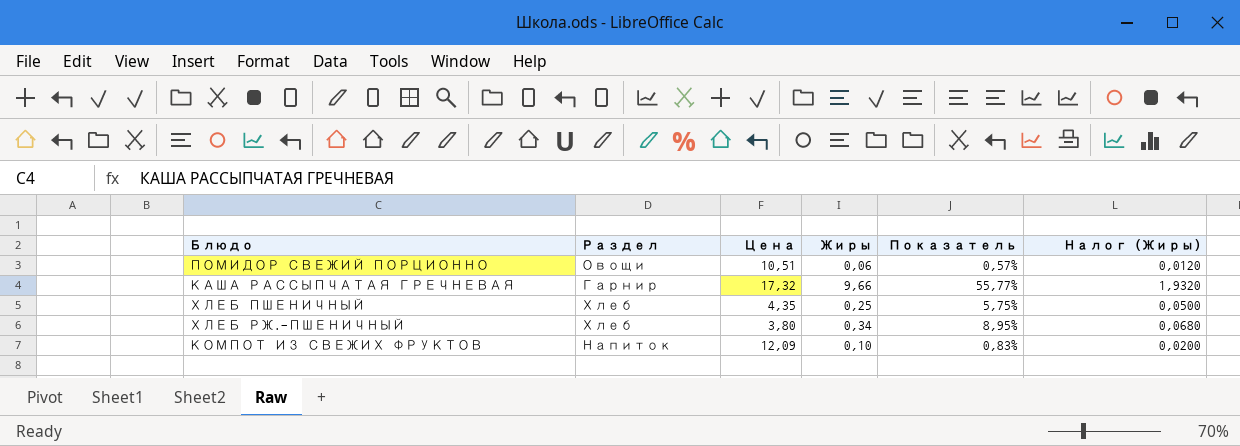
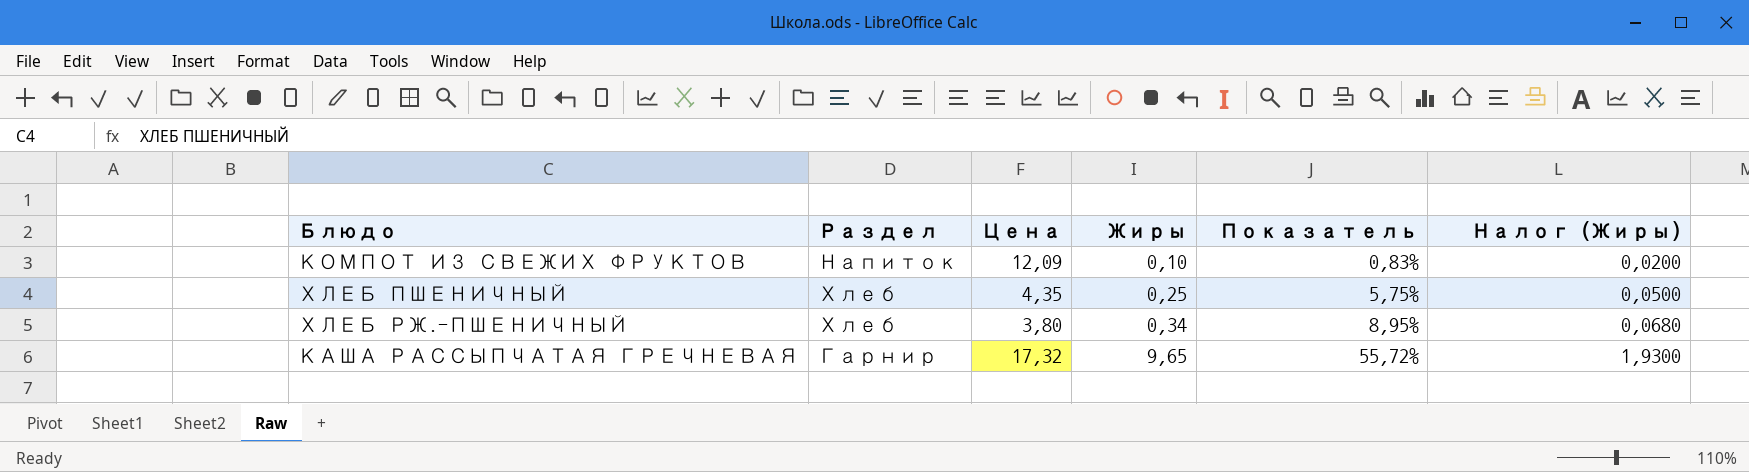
row order: none -> Жиры ascending
row ПОМИДОР СВЕЖИЙ ПОРЦИОННО: Овощи | 10,51 | 0,06 | 0,57% | 0,0120 -> none
КАША РАССЫПЧАТАЯ ГРЕЧНЕВАЯ | Жиры: 9,66 -> 9,65
КАША РАССЫПЧАТАЯ ГРЕЧНЕВАЯ | Показатель: 55,77% -> 55,72%
КАША РАССЫПЧАТАЯ ГРЕЧНЕВАЯ | Налог (Жиры): 1,9320 -> 1,9300

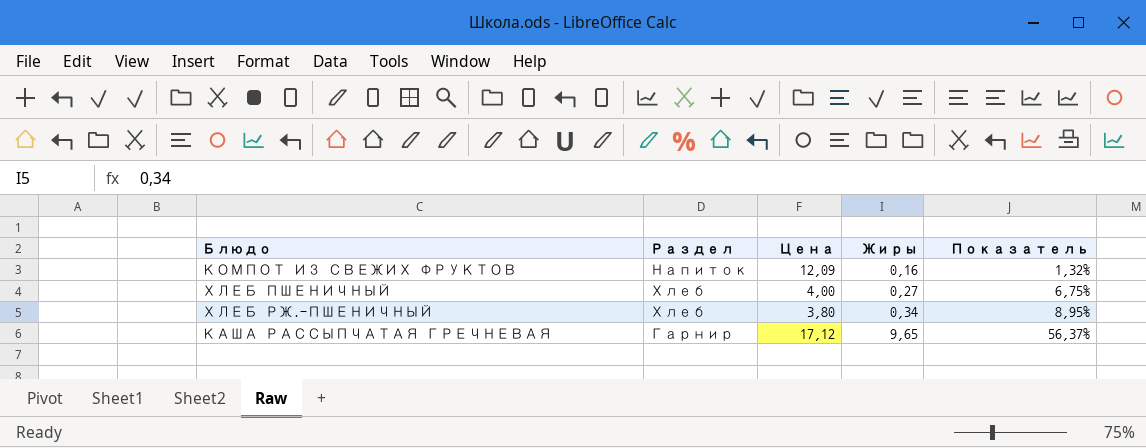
column Налог (Жиры) | formula: [Жиры] * 0,2 -> none
КОМПОТ ИЗ СВЕЖИХ ФРУКТОВ | Жиры: 0,10 -> 0,16
КОМПОТ ИЗ СВЕЖИХ ФРУКТОВ | Показатель: 0,83% -> 1,32%
ХЛЕБ ПШЕНИЧНЫЙ | Цена: 4,35 -> 4,00
ХЛЕБ ПШЕНИЧНЫЙ | Жиры: 0,25 -> 0,27
ХЛЕБ ПШЕНИЧНЫЙ | Показатель: 5,75% -> 6,75%
КАША РАССЫПЧАТАЯ ГРЕЧНЕВАЯ | Цена: 17,32 -> 17,12
КАША РАССЫПЧАТАЯ ГРЕЧНЕВАЯ | Показатель: 55,72% -> 56,37%

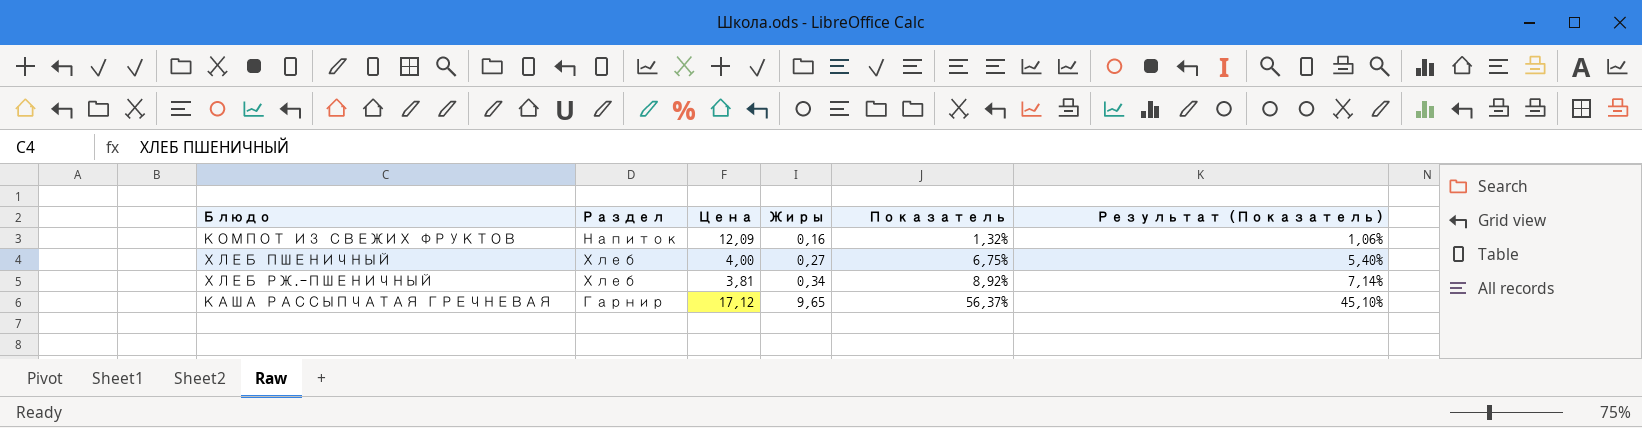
column Результат (Показатель) | formula: none -> [Показатель] * 0,8
ХЛЕБ РЖ.-ПШЕНИЧНЫЙ | Цена: 3,80 -> 3,81
ХЛЕБ РЖ.-ПШЕНИЧНЫЙ | Показатель: 8,95% -> 8,92%

